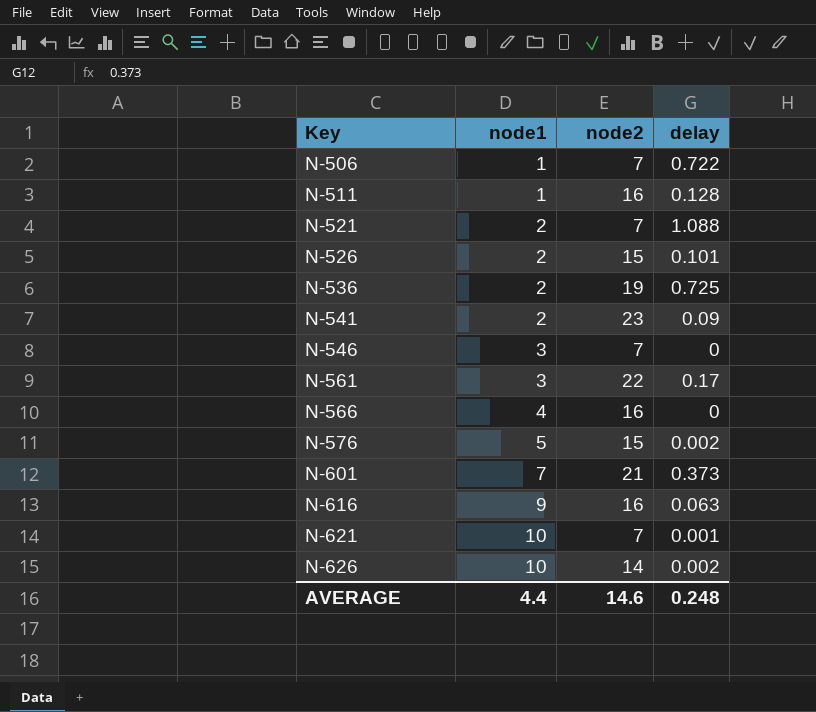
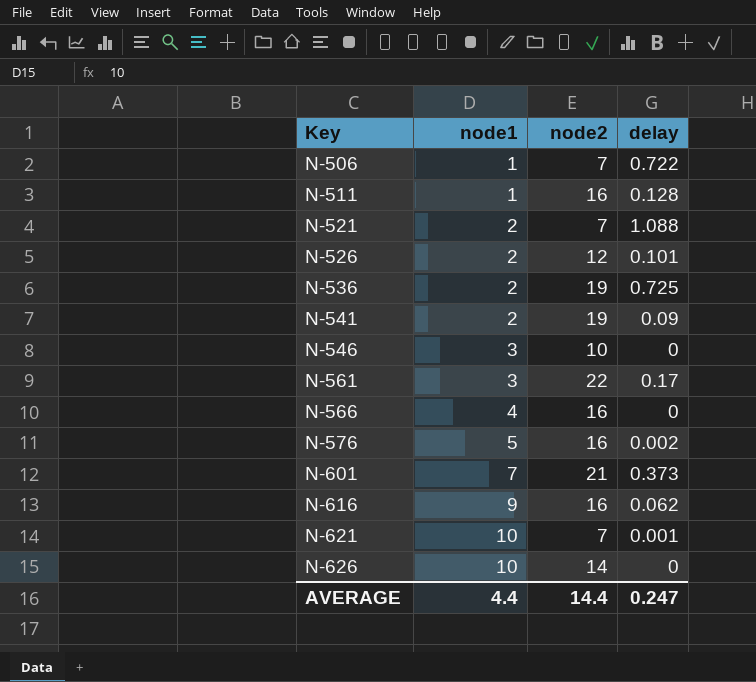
N-526 | node2: 15 -> 12
N-541 | node2: 23 -> 19
N-546 | node2: 7 -> 10
N-576 | node2: 15 -> 16
N-616 | delay: 0.063 -> 0.062
N-626 | delay: 0.002 -> 0
AVERAGE | node2: 14.6 -> 14.4
AVERAGE | delay: 0.248 -> 0.247

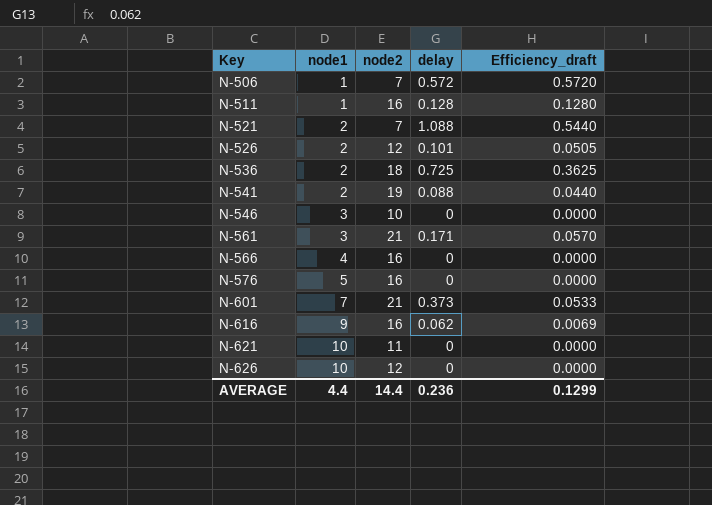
column Efficiency_draft | formula: none -> [delay] / [node1]
N-506 | delay: 0.722 -> 0.572
N-536 | node2: 19 -> 18
N-541 | delay: 0.09 -> 0.088
N-561 | node2: 22 -> 21
N-561 | delay: 0.17 -> 0.171
N-576 | delay: 0.002 -> 0
N-621 | node2: 7 -> 11
N-621 | delay: 0.001 -> 0
N-626 | node2: 14 -> 12
AVERAGE | delay: 0.247 -> 0.236

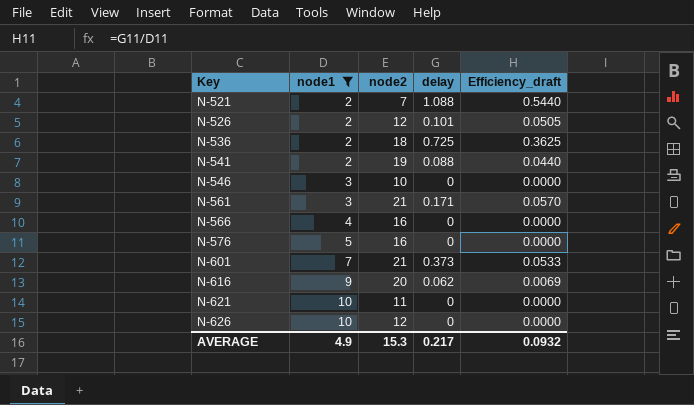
filter: none -> node1 != 1
N-616 | node2: 16 -> 20
AVERAGE | node1: 4.4 -> 4.9
AVERAGE | node2: 14.4 -> 15.3
AVERAGE | delay: 0.236 -> 0.217
AVERAGE | Efficiency_draft: 0.1299 -> 0.0932

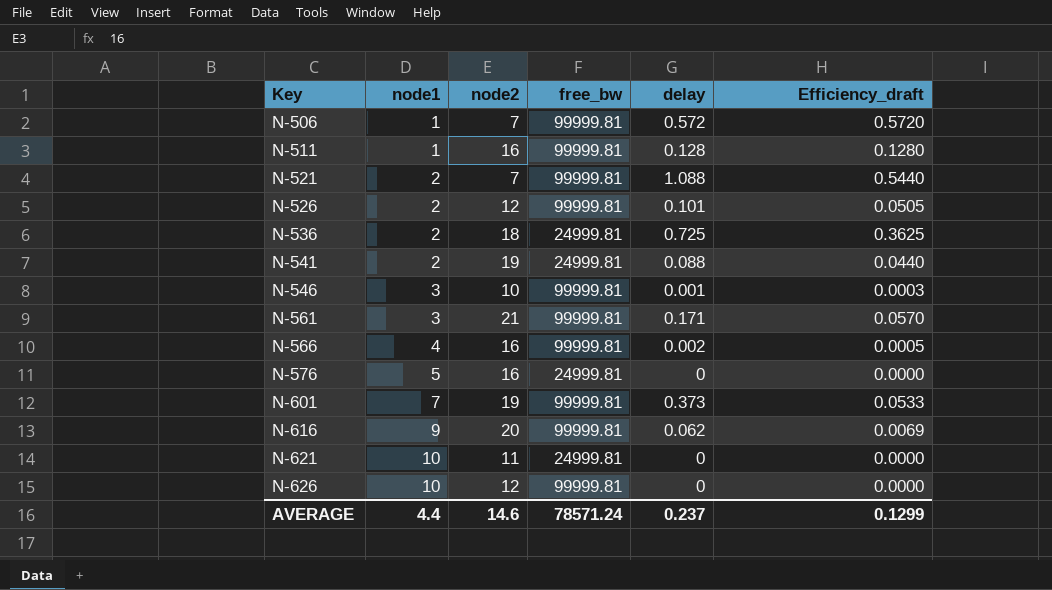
filter: node1 != 1 -> none
column free_bw | position: none -> 4
N-546 | delay: 0 -> 0.001
N-546 | Efficiency_draft: 0.0000 -> 0.0003
N-566 | delay: 0 -> 0.002
N-566 | Efficiency_draft: 0.0000 -> 0.0005
N-601 | node2: 21 -> 19
AVERAGE | node1: 4.9 -> 4.4
AVERAGE | node2: 15.3 -> 14.6
AVERAGE | delay: 0.217 -> 0.237
AVERAGE | Efficiency_draft: 0.0932 -> 0.1299

